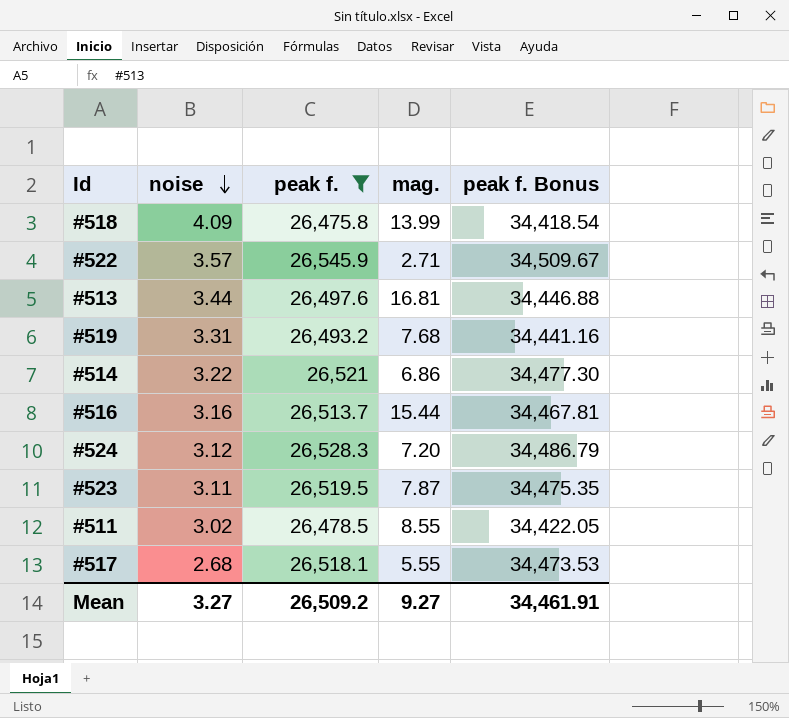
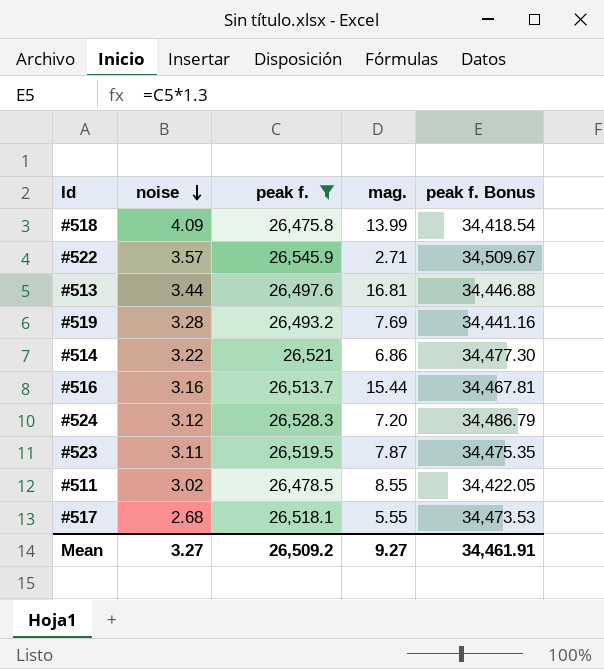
#519 | noise: 3.31 -> 3.28
#519 | mag.: 7.68 -> 7.69

